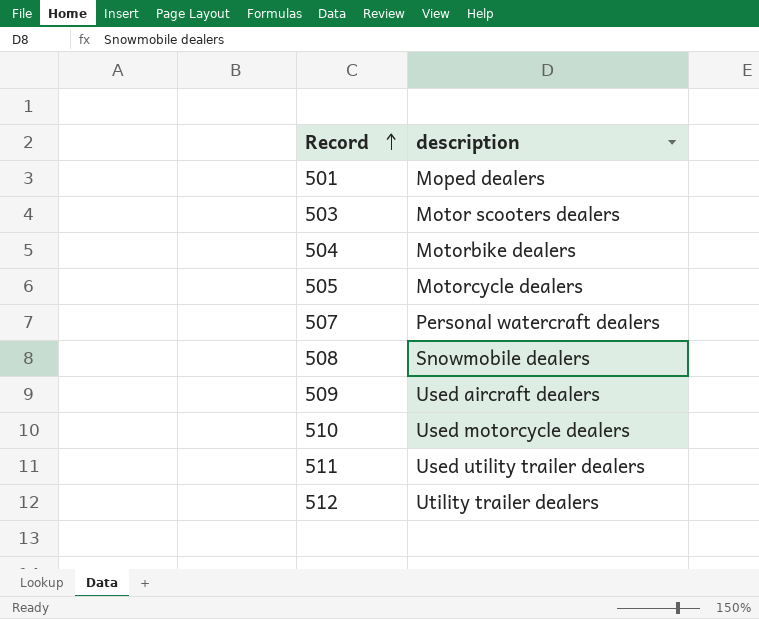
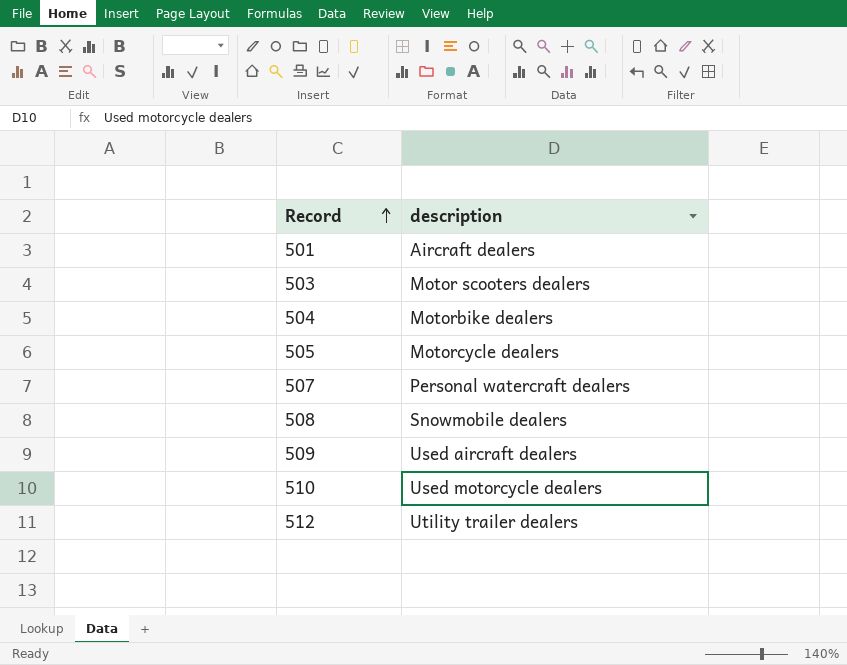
row 511: Used utility trailer dealers -> none
501 | description: Moped dealers -> Aircraft dealers

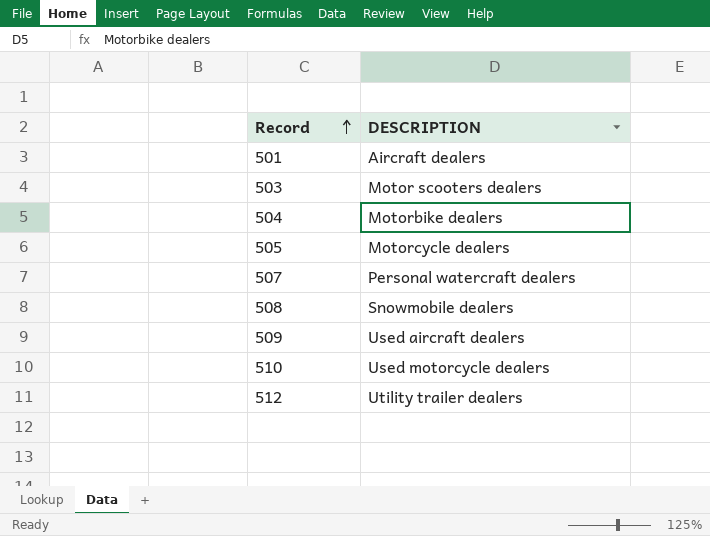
column name: description -> DESCRIPTION

